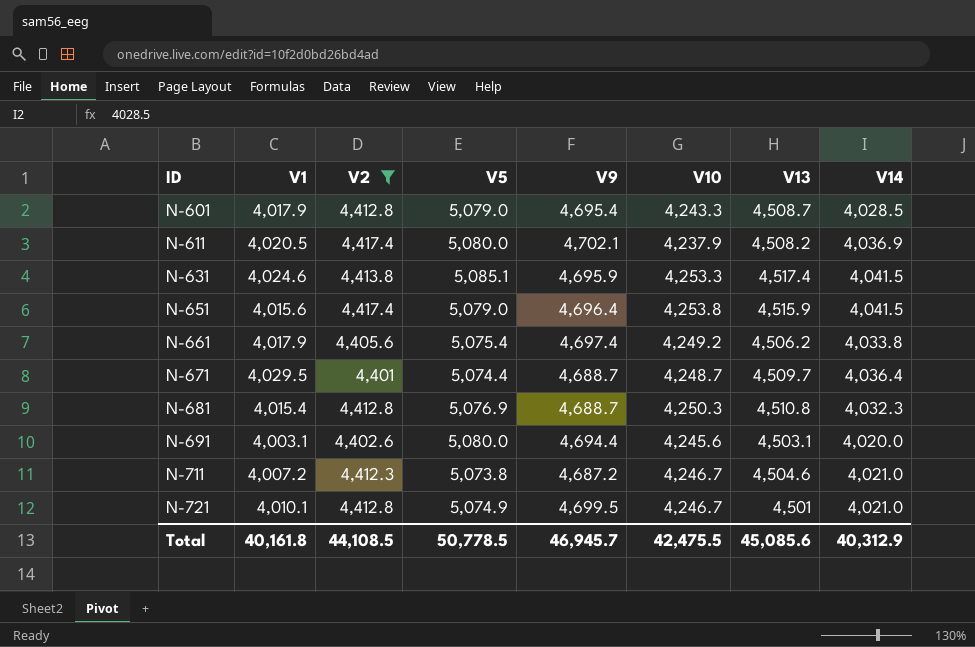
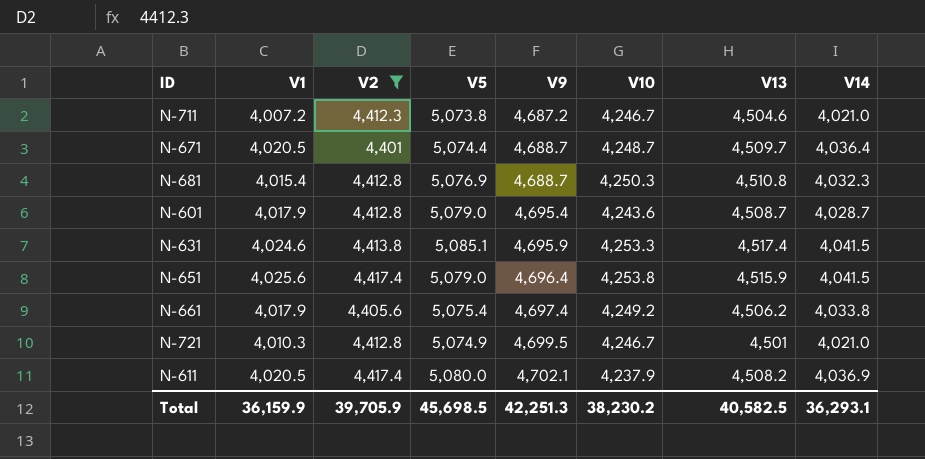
row order: ID ascending -> V9 ascending
row N-691: 4,003.1 | 4,402.6 | 5,080.0 | 4,694.4 | 4,245.6 | 4,503.1 | 4,020.0 -> none
N-671 | V1: 4,029.5 -> 4,020.5
N-601 | V10: 4,243.3 -> 4,243.6
N-601 | V14: 4,028.5 -> 4,028.7
N-651 | V1: 4,015.6 -> 4,025.6
N-721 | V1: 4,010.1 -> 4,010.3
Total | V1: 40,161.8 -> 36,159.9
Total | V2: 44,108.5 -> 39,705.9
Total | V5: 50,778.5 -> 45,698.5
Total | V9: 46,945.7 -> 42,251.3
Total | V10: 42,475.5 -> 38,230.2
Total | V13: 45,085.6 -> 40,582.5
Total | V14: 40,312.9 -> 36,293.1

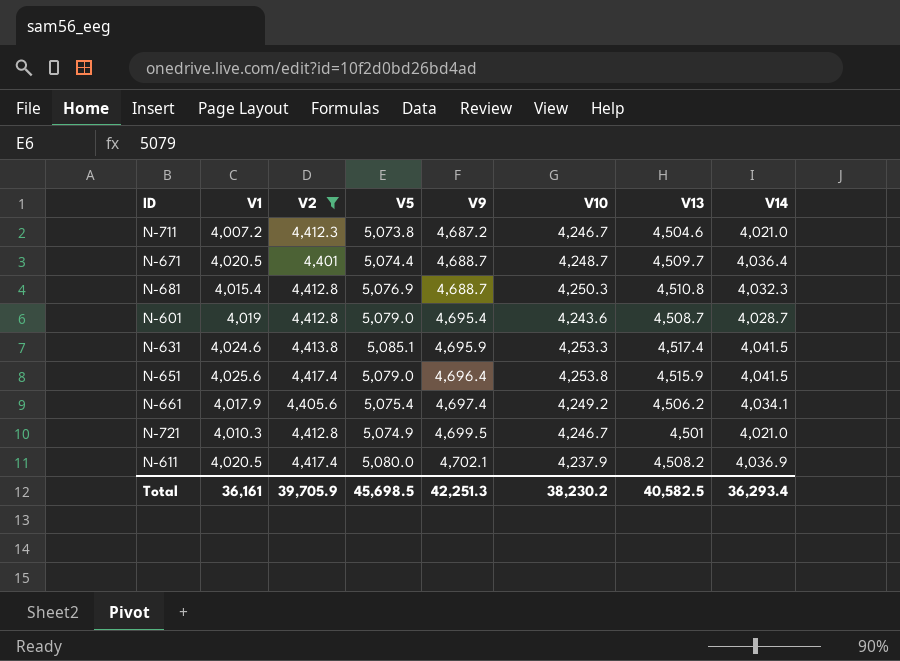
N-601 | V1: 4,017.9 -> 4,019
N-661 | V14: 4,033.8 -> 4,034.1
Total | V1: 36,159.9 -> 36,161
Total | V14: 36,293.1 -> 36,293.4

